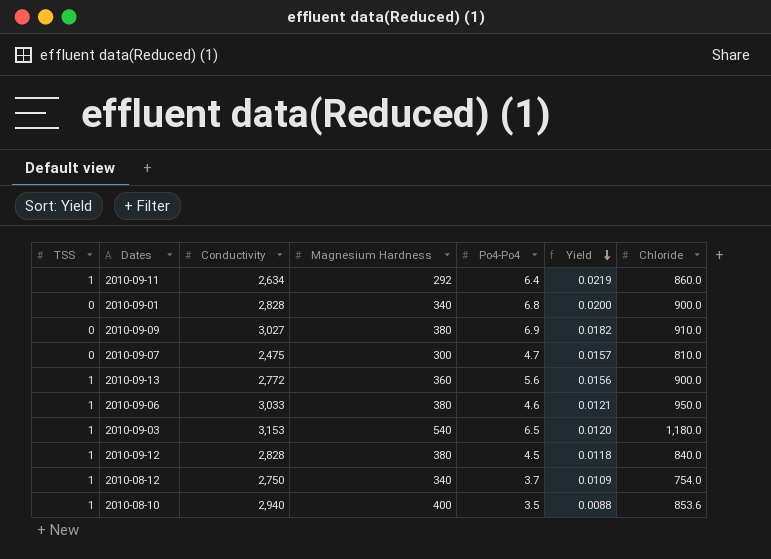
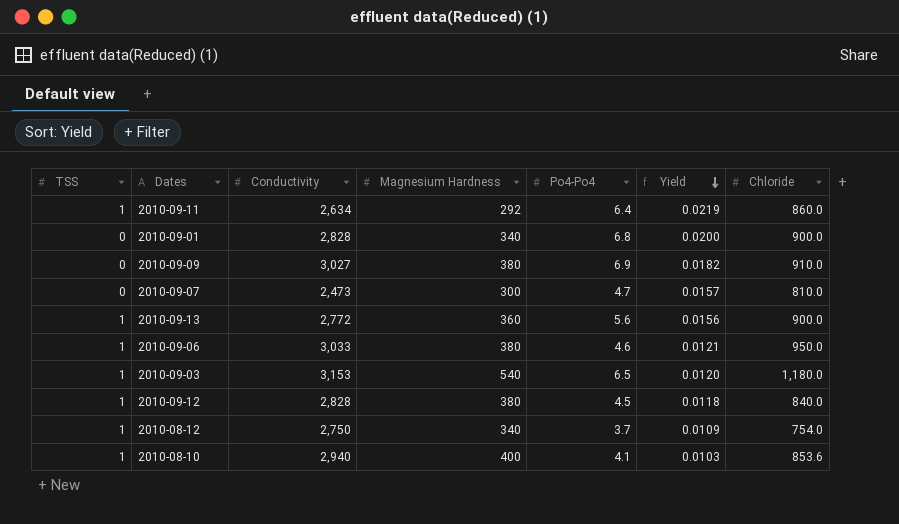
2010-09-07 | Conductivity: 2,475 -> 2,473
2010-08-10 | Po4-Po4: 3.5 -> 4.1
2010-08-10 | Yield: 0.0088 -> 0.0103

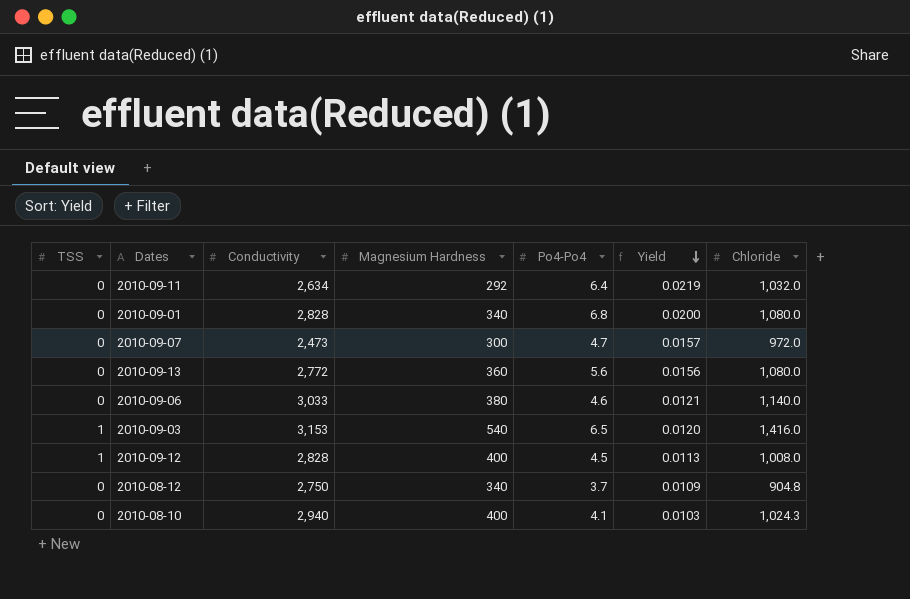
row 2010-09-09: 0 | 3,027 | 380 | 6.9 | 0.0182 | 910.0 -> none
2010-09-11 | TSS: 1 -> 0
2010-09-11 | Chloride: 860.0 -> 1,032.0
2010-09-01 | Chloride: 900.0 -> 1,080.0
2010-09-07 | Chloride: 810.0 -> 972.0
2010-09-13 | TSS: 1 -> 0
2010-09-13 | Chloride: 900.0 -> 1,080.0
2010-09-06 | TSS: 1 -> 0
2010-09-06 | Chloride: 950.0 -> 1,140.0
2010-09-03 | Chloride: 1,180.0 -> 1,416.0
2010-09-12 | Magnesium Hardness: 380 -> 400
2010-09-12 | Yield: 0.0118 -> 0.0113
2010-09-12 | Chloride: 840.0 -> 1,008.0
2010-08-12 | TSS: 1 -> 0
2010-08-12 | Chloride: 754.0 -> 904.8
2010-08-10 | TSS: 1 -> 0
2010-08-10 | Chloride: 853.6 -> 1,024.3

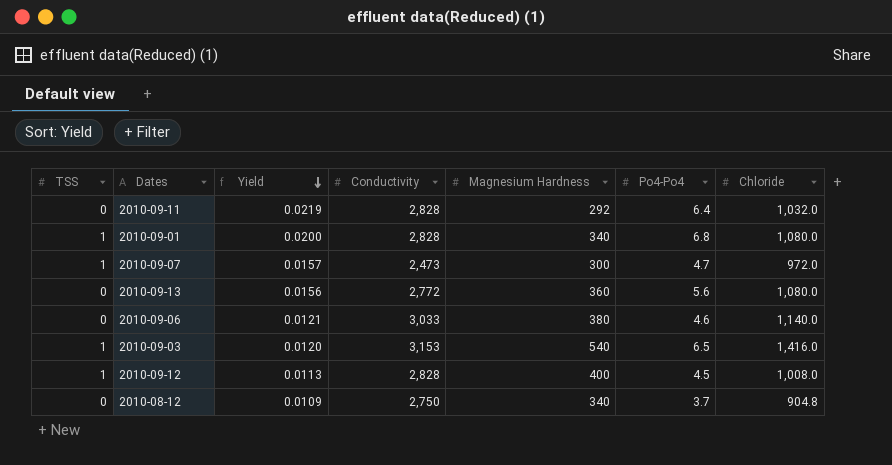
column Yield | position: 6 -> 3
row 2010-08-10: 0 | 2,940 | 400 | 4.1 | 0.0103 | 1,024.3 -> none
2010-09-11 | Conductivity: 2,634 -> 2,828
2010-09-01 | TSS: 0 -> 1
2010-09-07 | TSS: 0 -> 1

